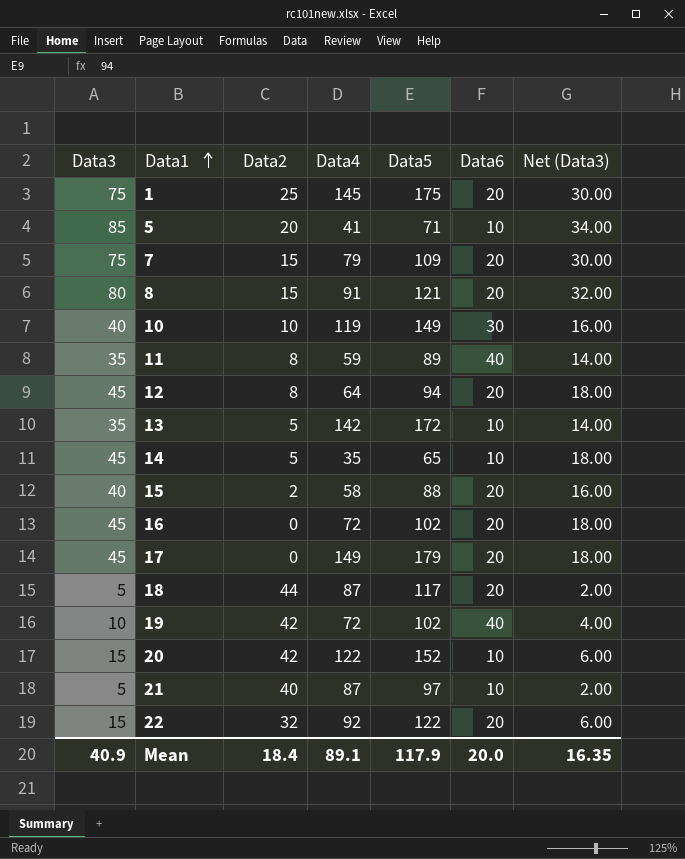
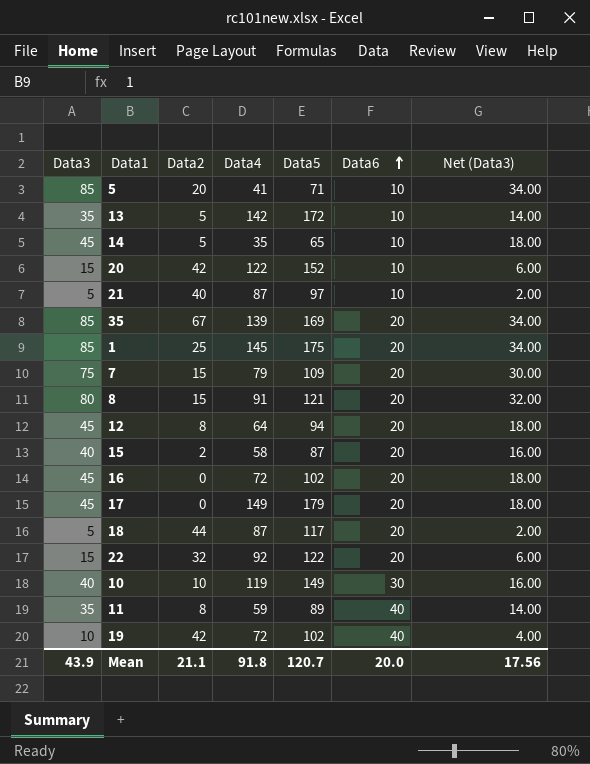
row order: Data1 ascending -> Data6 ascending
row 35: none -> 85 | 67 | 139 | 169 | 20 | 34.00
1 | Data3: 75 -> 85
1 | Net (Data3): 30.00 -> 34.00
15 | Data5: 88 -> 87
Mean | Data3: 40.9 -> 43.9
Mean | Data2: 18.4 -> 21.1
Mean | Data4: 89.1 -> 91.8
Mean | Data5: 117.9 -> 120.7
Mean | Net (Data3): 16.35 -> 17.56

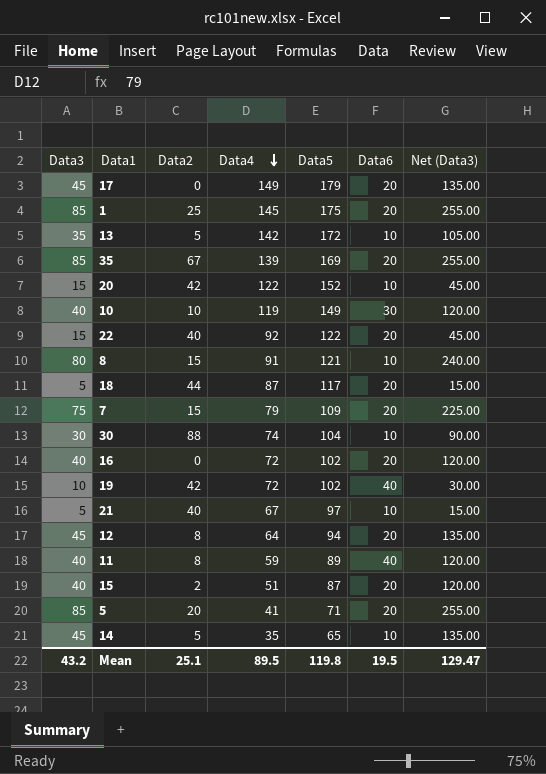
row order: Data6 ascending -> Data4 descending
column Net (Data3) | formula: [Data3] * 0.4 -> [Data3] * 3
22 | Data2: 32 -> 40
8 | Data6: 20 -> 10
row 30: none -> 30 | 88 | 74 | 104 | 10 | 90.00
16 | Data3: 45 -> 40
21 | Data4: 87 -> 67
11 | Data3: 35 -> 40
15 | Data4: 58 -> 51
5 | Data6: 10 -> 20
Mean | Data3: 43.9 -> 43.2
Mean | Data2: 21.1 -> 25.1
Mean | Data4: 91.8 -> 89.5
Mean | Data5: 120.7 -> 119.8
Mean | Data6: 20.0 -> 19.5
Mean | Net (Data3): 17.56 -> 129.47

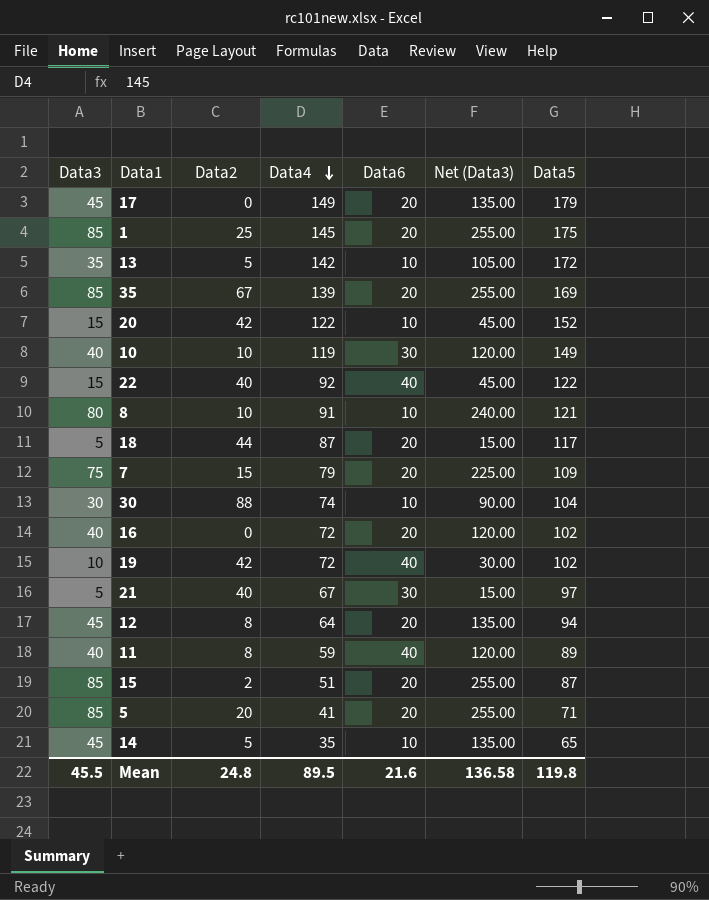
column Data5 | position: 5 -> 7
22 | Data6: 20 -> 40
8 | Data2: 15 -> 10
21 | Data6: 10 -> 30
15 | Data3: 40 -> 85
15 | Net (Data3): 120.00 -> 255.00
Mean | Data3: 43.2 -> 45.5
Mean | Data2: 25.1 -> 24.8
Mean | Data6: 19.5 -> 21.6
Mean | Net (Data3): 129.47 -> 136.58

